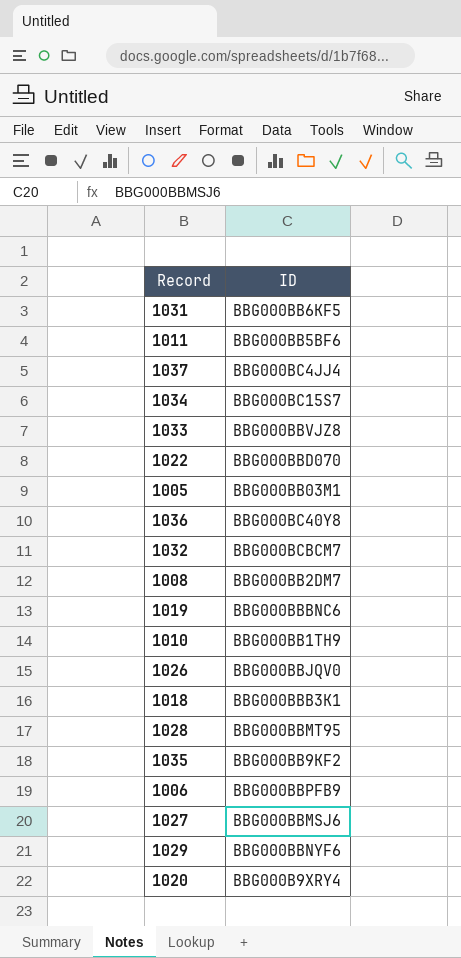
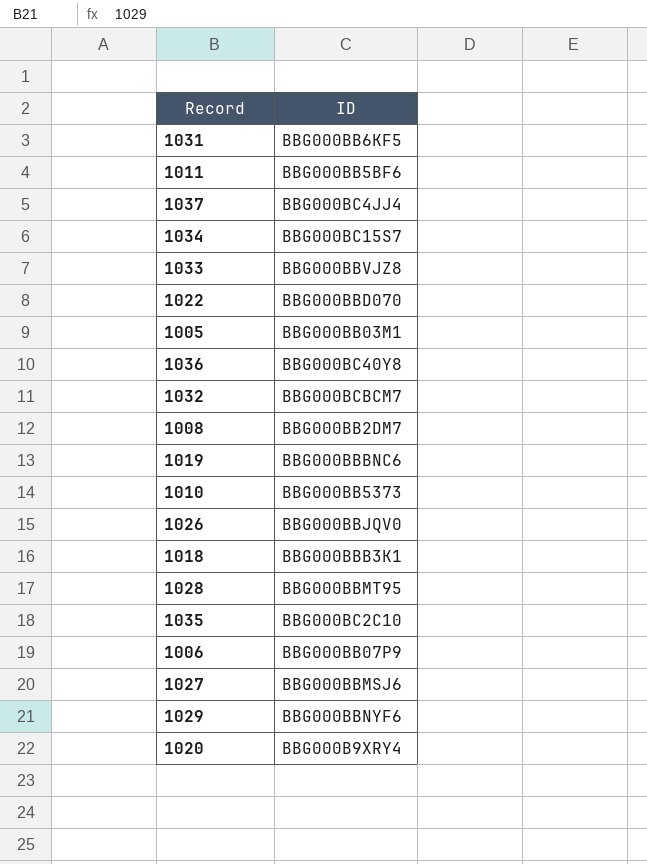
1010 | ID: BBG000BB1TH9 -> BBG000BB5373
1035 | ID: BBG000BB9KF2 -> BBG000BC2C10
1006 | ID: BBG000BBPFB9 -> BBG000BB07P9

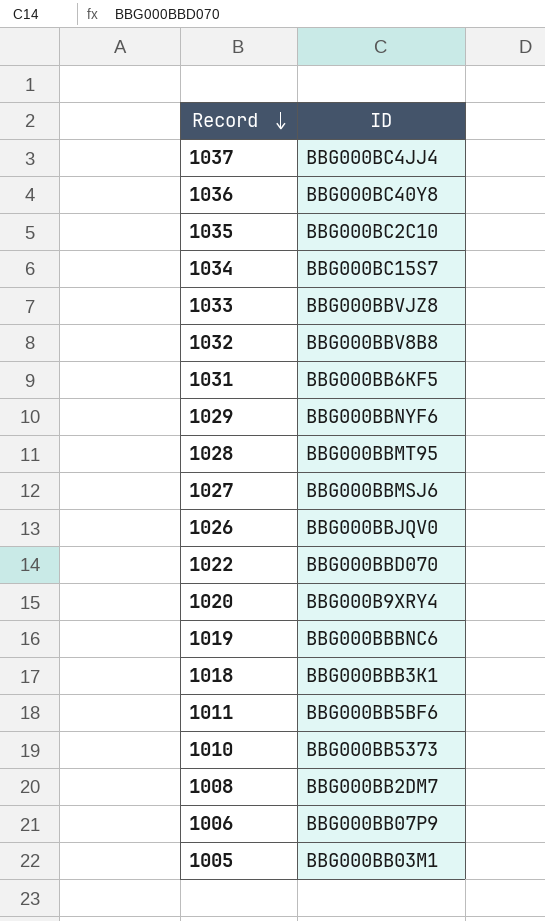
row order: none -> Record descending
1032 | ID: BBG000BCBCM7 -> BBG000BBV8B8

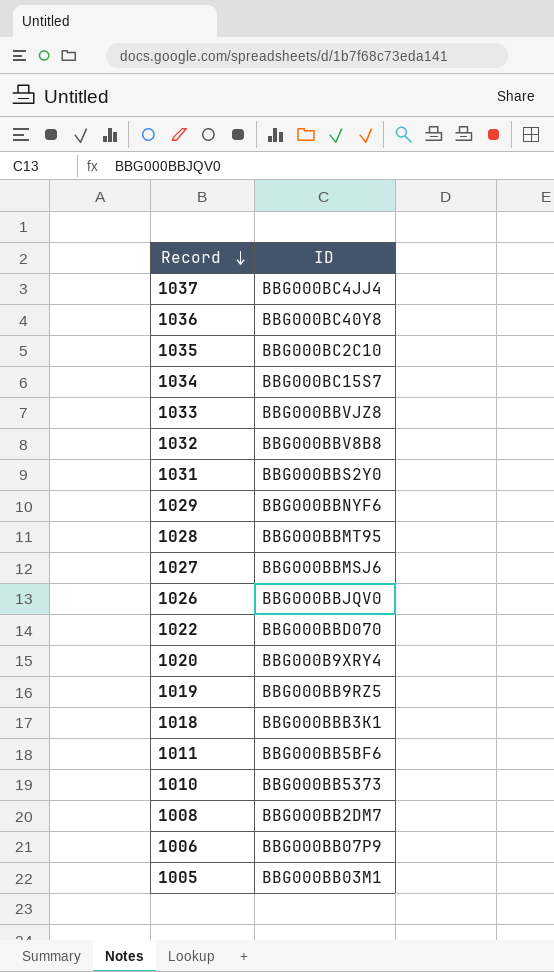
1031 | ID: BBG000BB6KF5 -> BBG000BBS2Y0
1019 | ID: BBG000BBBNC6 -> BBG000BB9RZ5

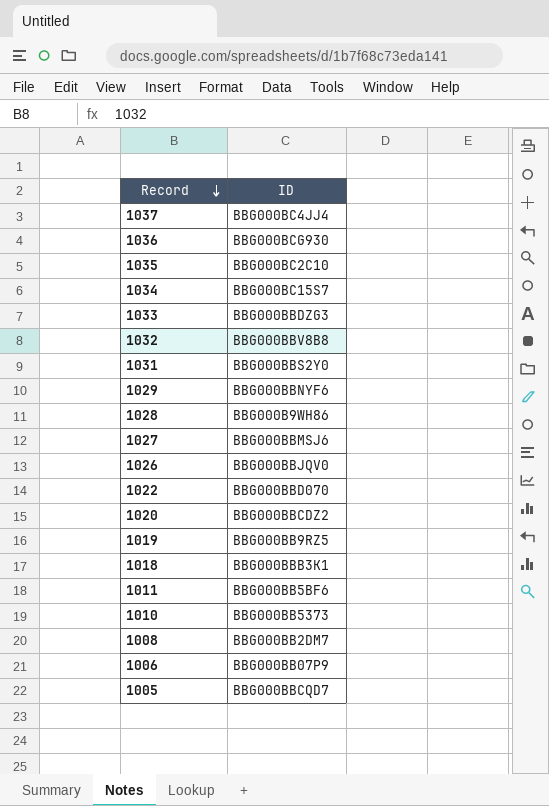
1036 | ID: BBG000BC40Y8 -> BBG000BCG930
1033 | ID: BBG000BBVJZ8 -> BBG000BBDZG3
1028 | ID: BBG000BBMT95 -> BBG000B9WH86
1020 | ID: BBG000B9XRY4 -> BBG000BBCDZ2
1005 | ID: BBG000BB03M1 -> BBG000BBCQD7

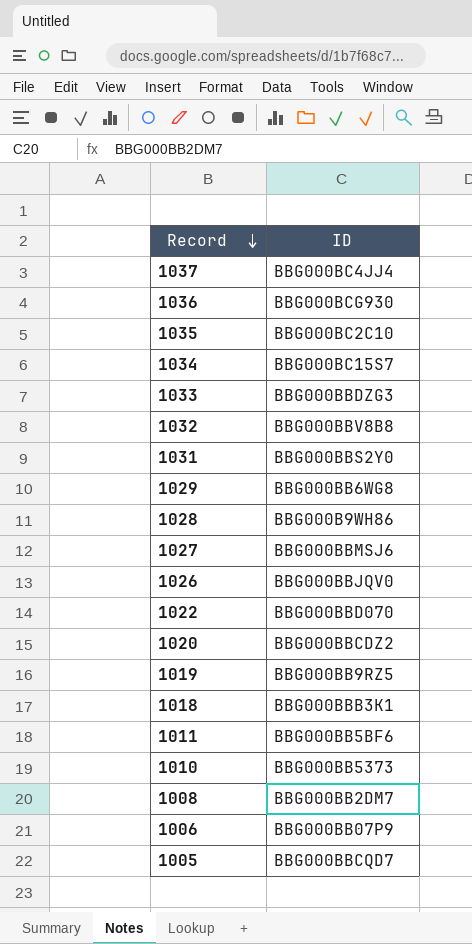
1029 | ID: BBG000BBNYF6 -> BBG000BB6WG8

